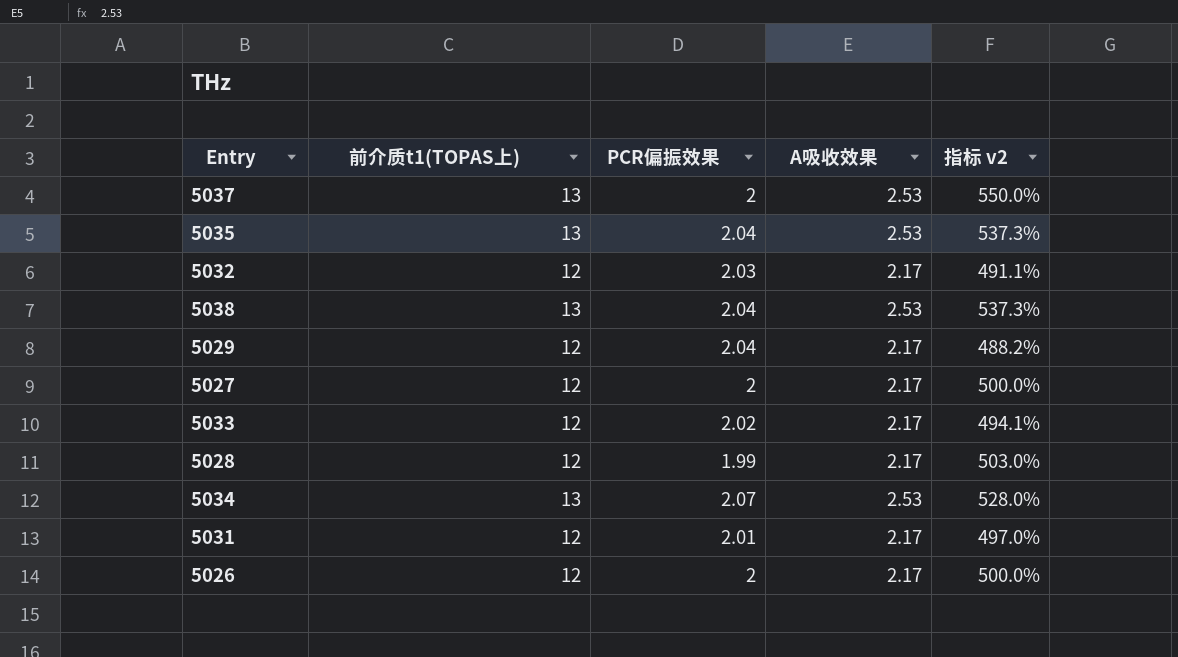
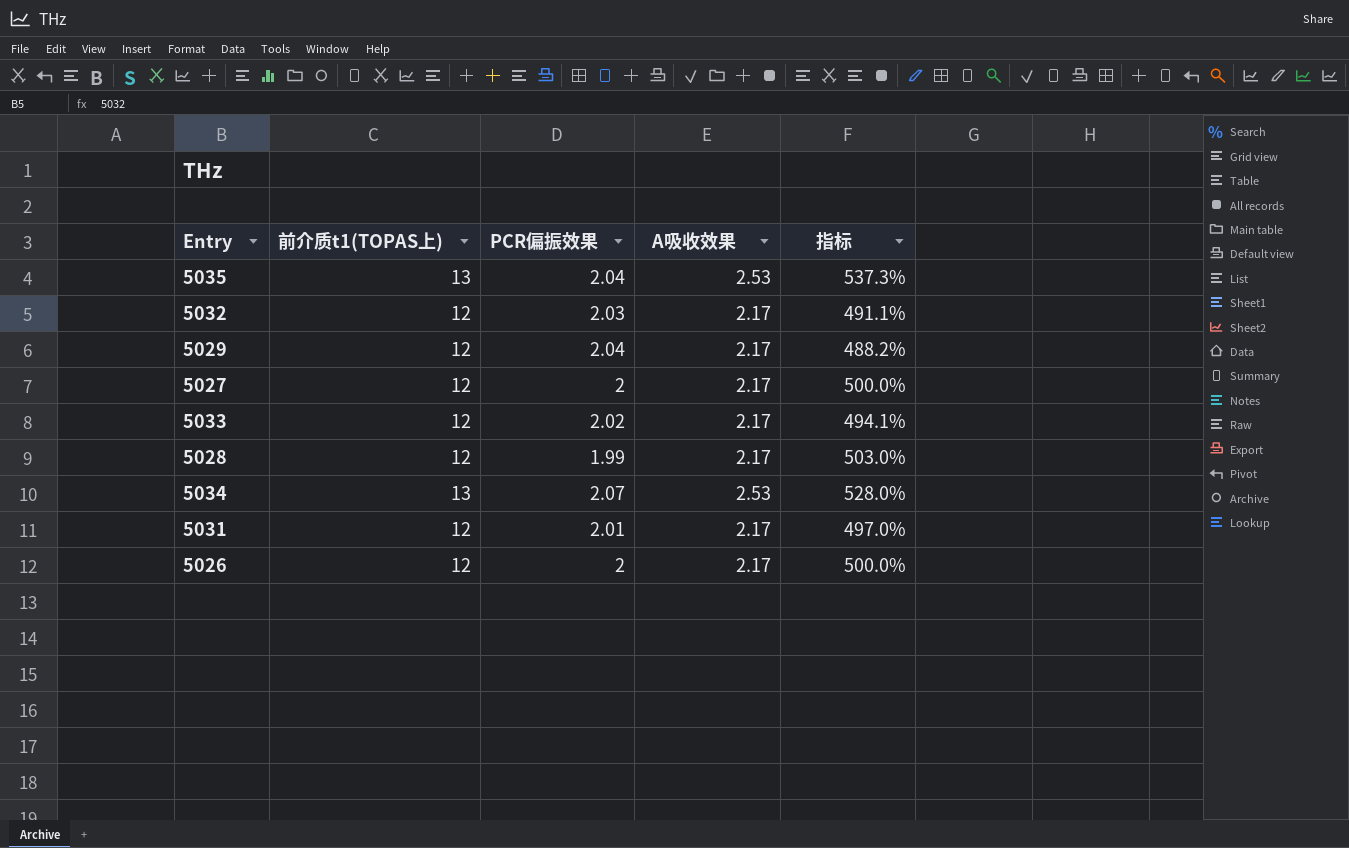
column name: 指标 v2 -> 指标
row 5037: 13 | 2 | 2.53 | 550.0% -> none
row 5038: 13 | 2.04 | 2.53 | 537.3% -> none

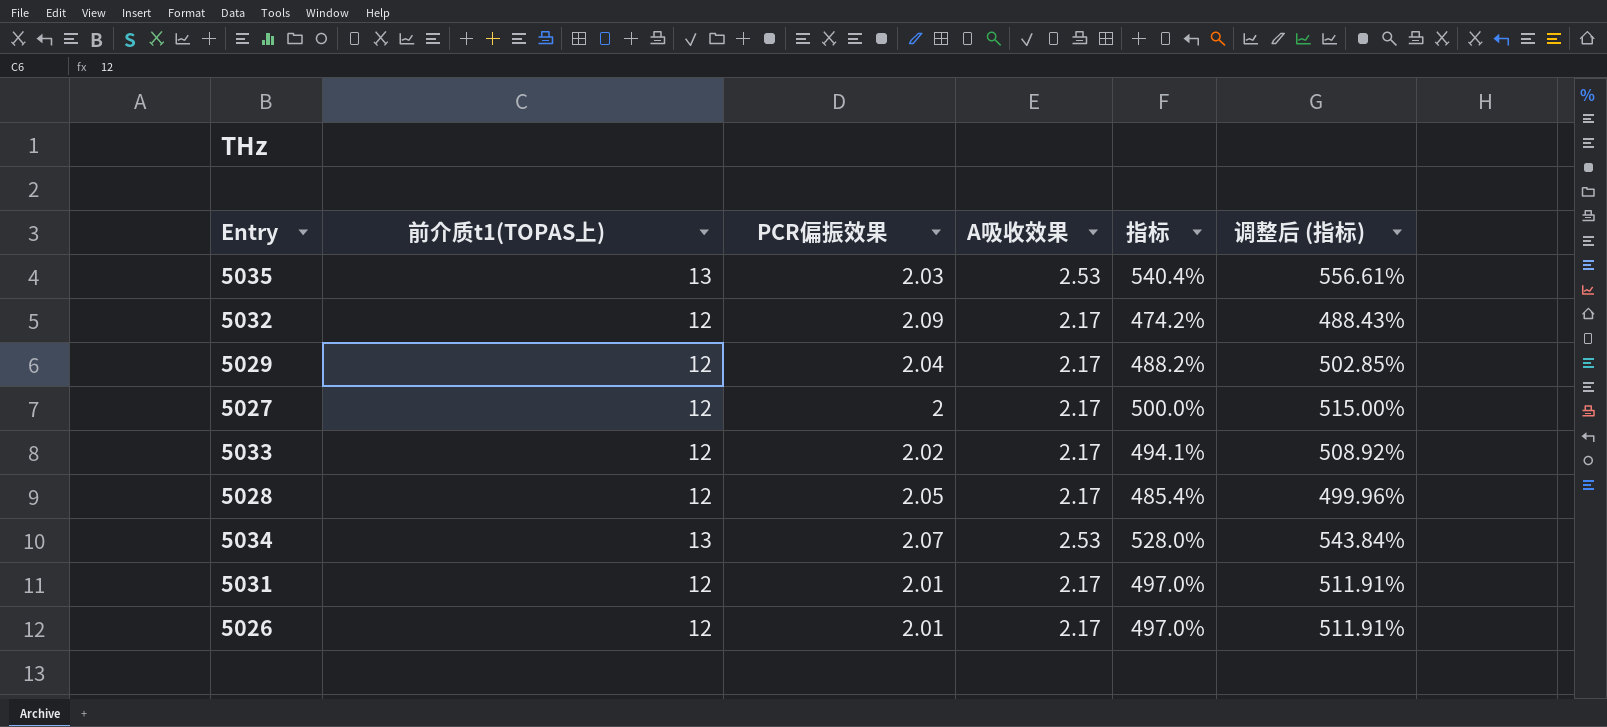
column 调整后 (指标) | formula: none -> [指标] * 1.03
5035 | PCR偏振效果: 2.04 -> 2.03
5035 | 指标: 537.3% -> 540.4%
5032 | PCR偏振效果: 2.03 -> 2.09
5032 | 指标: 491.1% -> 474.2%
5028 | PCR偏振效果: 1.99 -> 2.05
5028 | 指标: 503.0% -> 485.4%
5026 | PCR偏振效果: 2 -> 2.01
5026 | 指标: 500.0% -> 497.0%

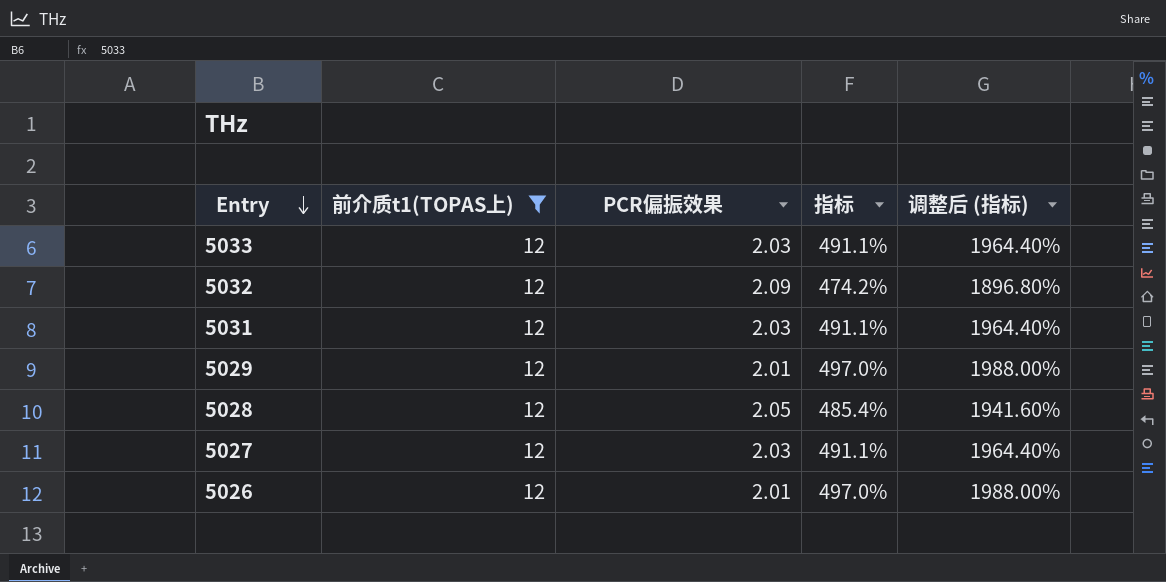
filter: none -> 前介质t1(TOPAS上) = 12
row order: none -> Entry descending
column A吸收效果 | position: 4 -> none
column 调整后 (指标) | formula: [指标] * 1.03 -> [指标] * 4
5033 | PCR偏振效果: 2.02 -> 2.03
5033 | 指标: 494.1% -> 491.1%
5031 | PCR偏振效果: 2.01 -> 2.03
5031 | 指标: 497.0% -> 491.1%
5029 | PCR偏振效果: 2.04 -> 2.01
5029 | 指标: 488.2% -> 497.0%
5027 | PCR偏振效果: 2 -> 2.03
5027 | 指标: 500.0% -> 491.1%

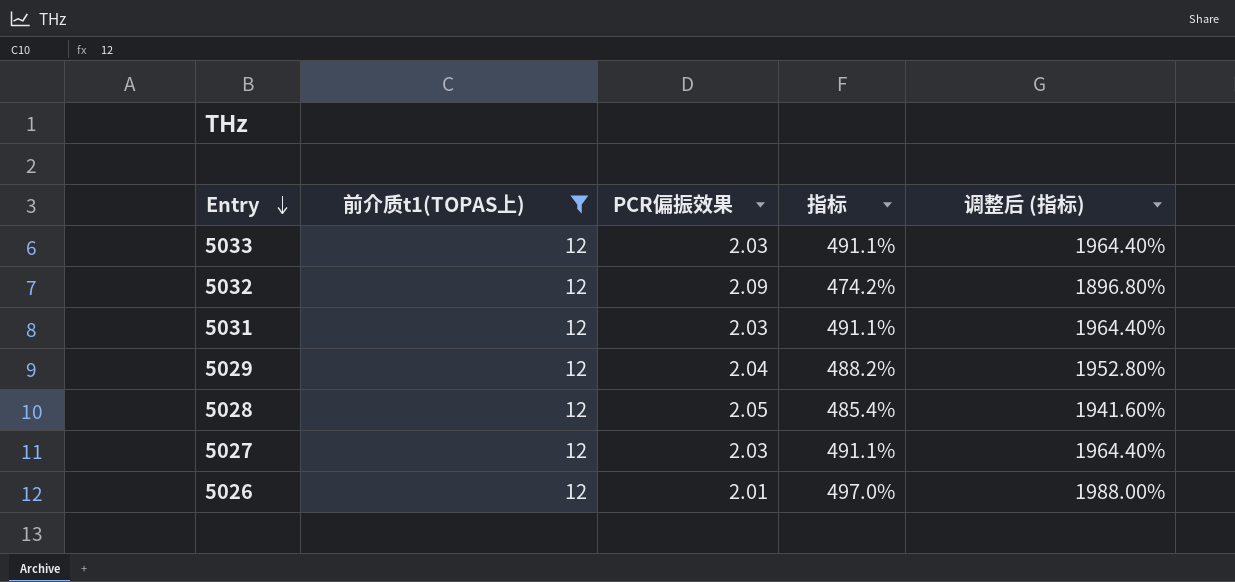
5029 | PCR偏振效果: 2.01 -> 2.04
5029 | 指标: 497.0% -> 488.2%
5029 | 调整后 (指标): 1988.00% -> 1952.80%

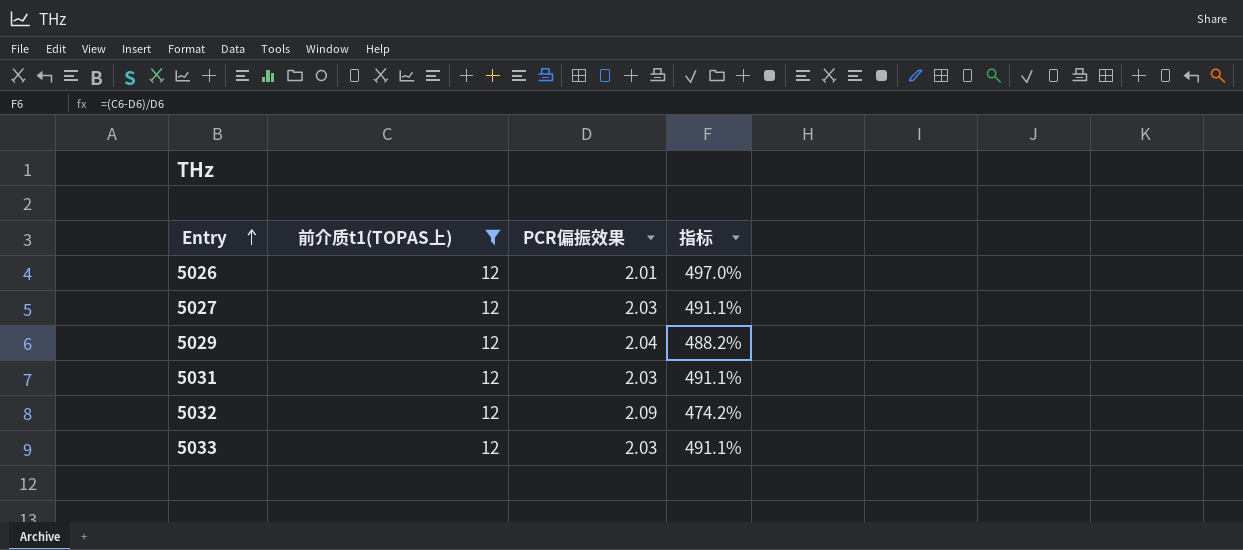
row order: Entry descending -> Entry ascending
column 调整后 (指标) | formula: [指标] * 4 -> none
row 5028: 12 | 2.05 | 485.4% | 1941.60% -> none

